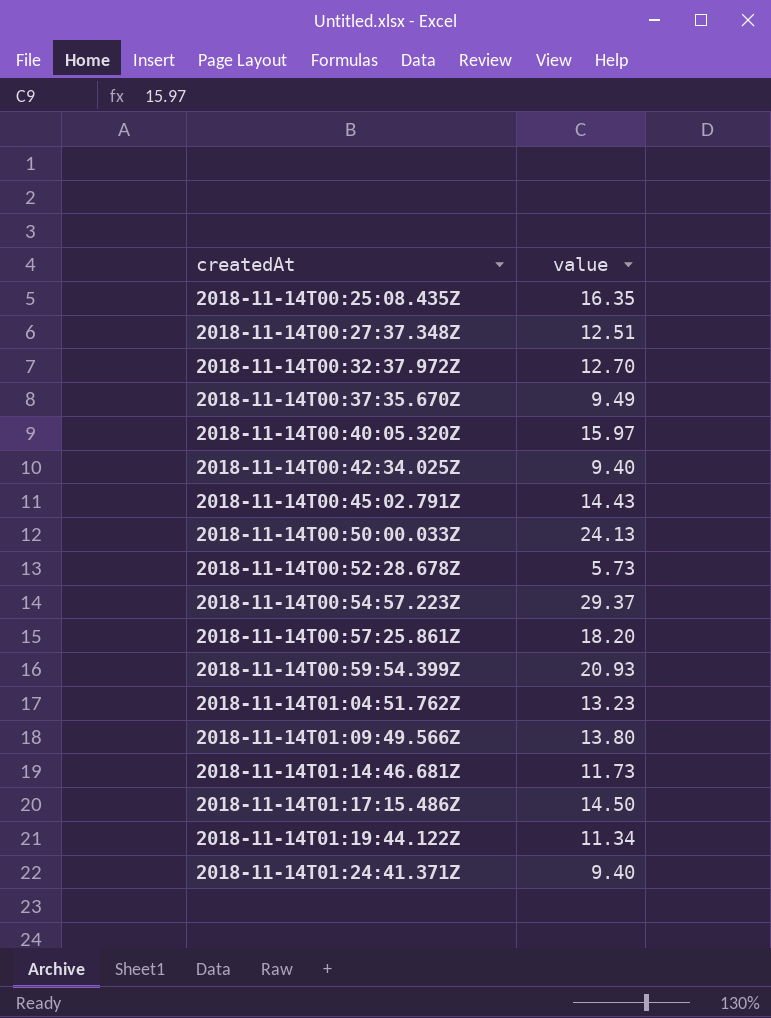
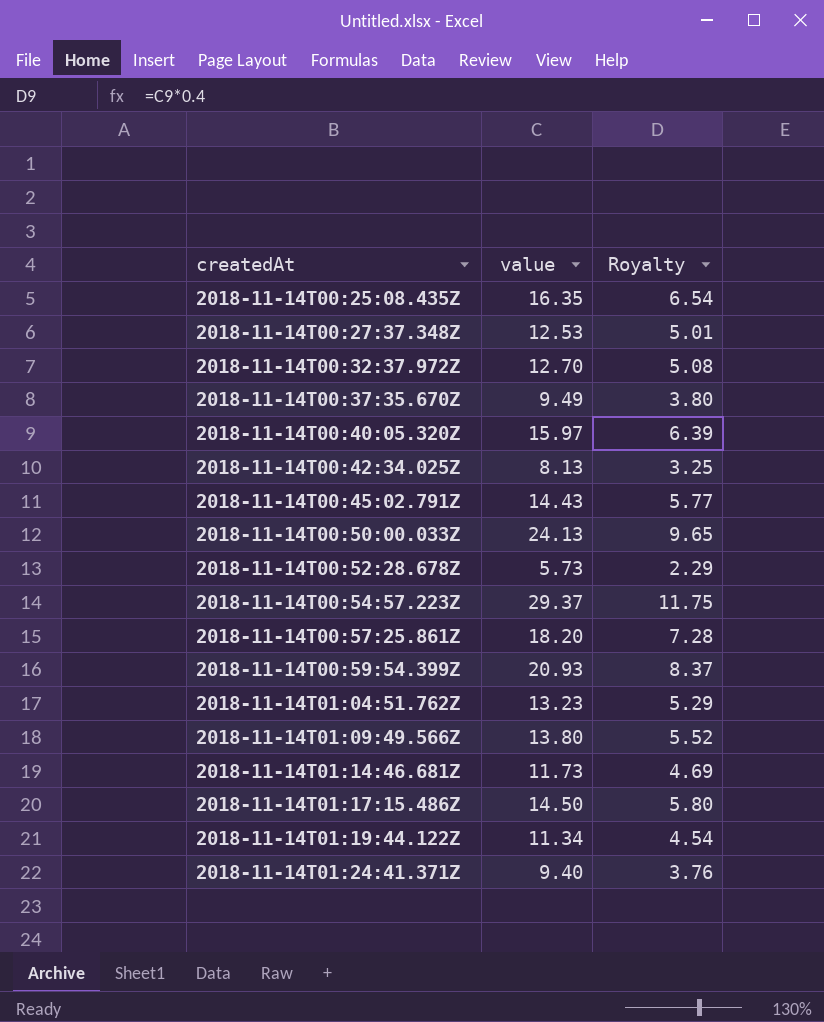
column Royalty | formula: none -> [value] * 0.4
2018-11-14T00:27:37.348Z | value: 12.51 -> 12.53
2018-11-14T00:42:34.025Z | value: 9.40 -> 8.13

